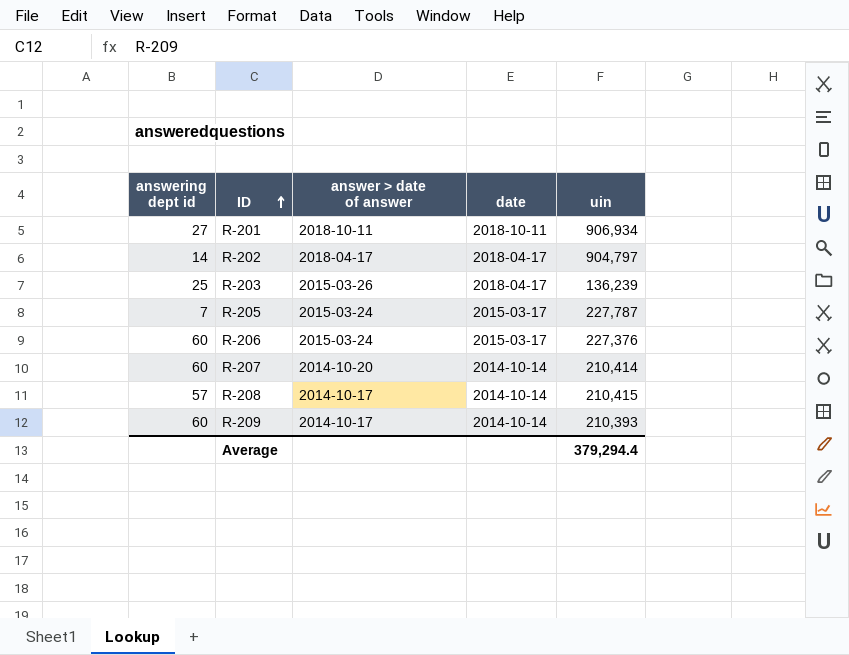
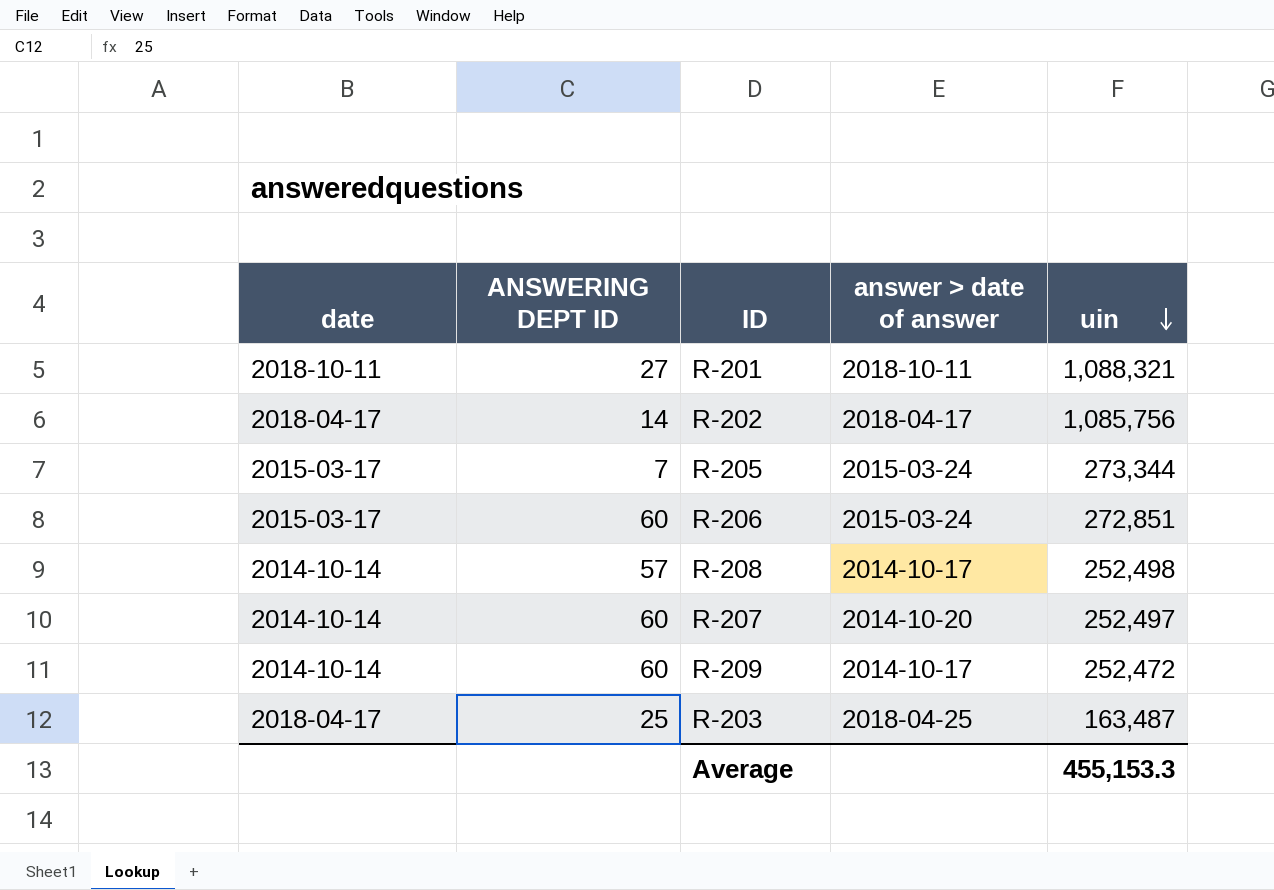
row order: ID ascending -> uin descending
column date | position: 4 -> 1
column name: answering dept id -> ANSWERING DEPT ID
R-201 | uin: 906,934 -> 1,088,321
R-202 | uin: 904,797 -> 1,085,756
R-205 | uin: 227,787 -> 273,344
R-206 | uin: 227,376 -> 272,851
R-208 | uin: 210,415 -> 252,498
R-207 | uin: 210,414 -> 252,497
R-209 | uin: 210,393 -> 252,472
R-203 | answer > date of answer: 2015-03-26 -> 2018-04-25
R-203 | uin: 136,239 -> 163,487
Average | uin: 379,294.4 -> 455,153.3

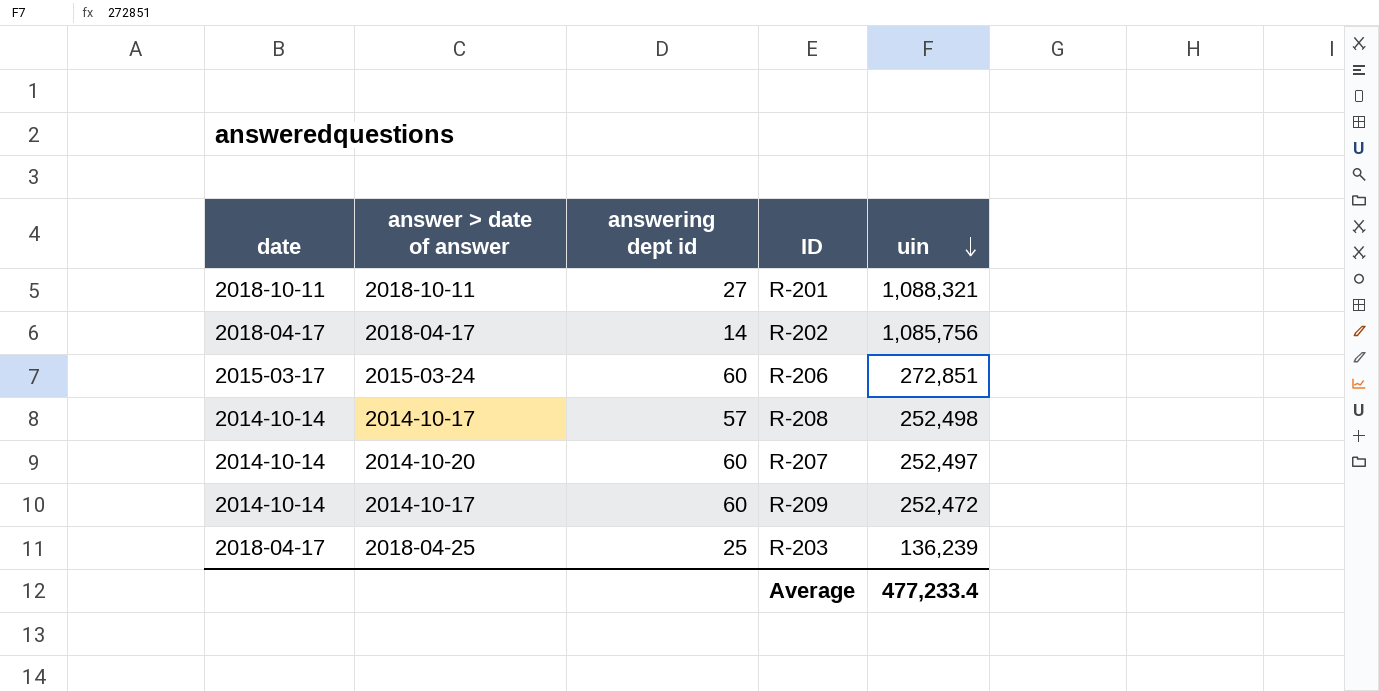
column answer > date of answer | position: 4 -> 2
column name: ANSWERING DEPT ID -> answering dept id
row R-205: 2015-03-17 | 7 | 2015-03-24 | 273,344 -> none
R-203 | uin: 163,487 -> 136,239
Average | uin: 455,153.3 -> 477,233.4

